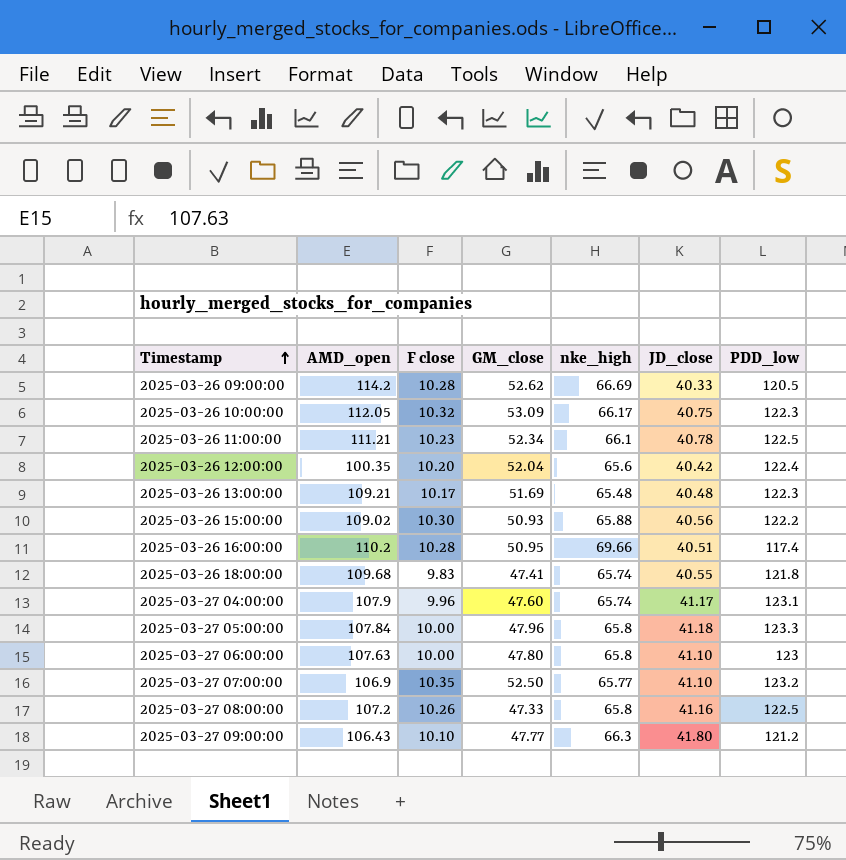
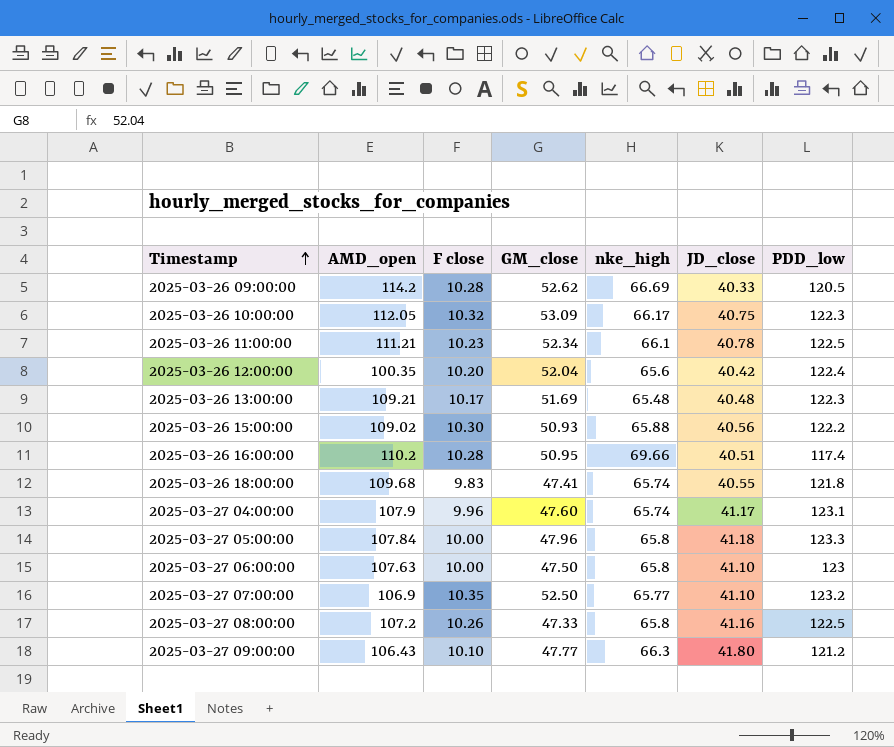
2025-03-27 06:00:00 | GM_close: 47.80 -> 47.50

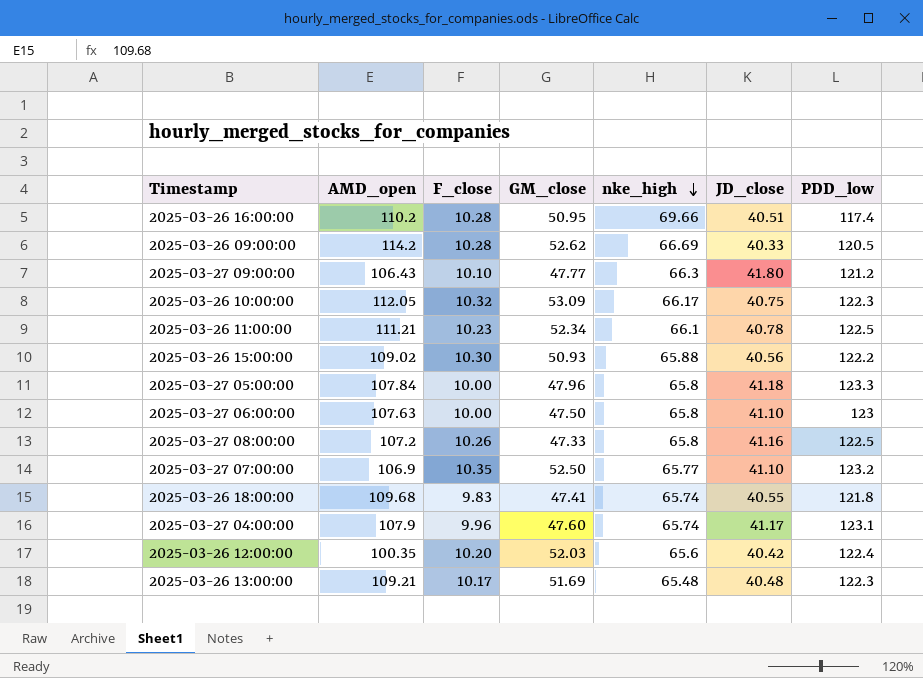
row order: Timestamp ascending -> nke_high descending
column name: F close -> F_close
2025-03-26 12:00:00 | GM_close: 52.04 -> 52.03

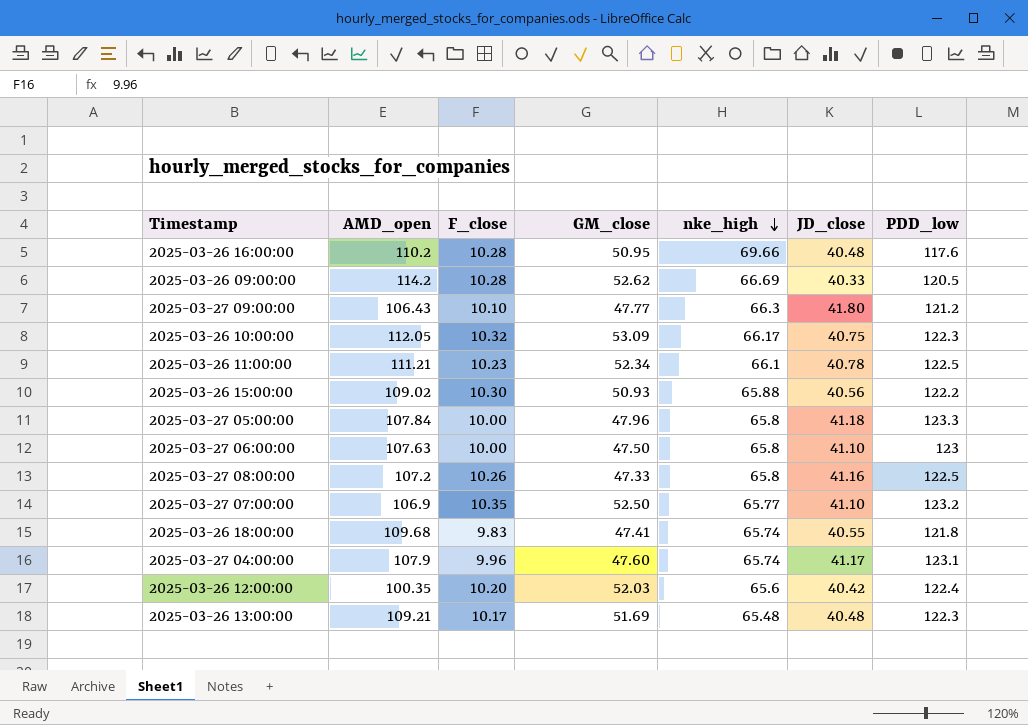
2025-03-26 16:00:00 | JD_close: 40.51 -> 40.48
2025-03-26 16:00:00 | PDD_low: 117.4 -> 117.6

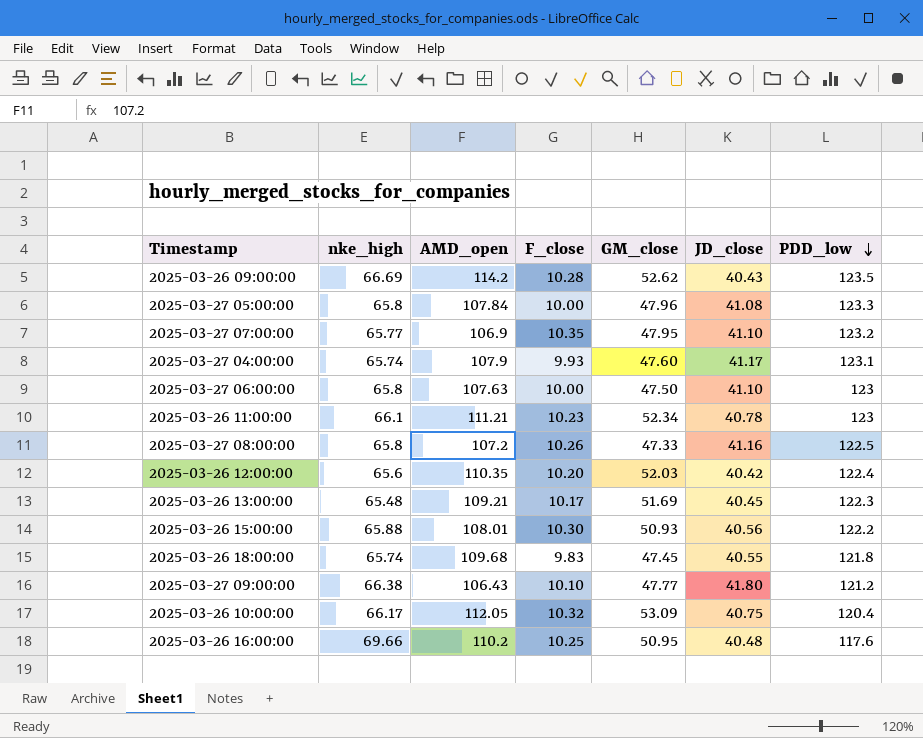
row order: nke_high descending -> PDD_low descending
column nke_high | position: 5 -> 2
2025-03-26 09:00:00 | JD_close: 40.33 -> 40.43
2025-03-26 09:00:00 | PDD_low: 120.5 -> 123.5
2025-03-27 05:00:00 | JD_close: 41.18 -> 41.08
2025-03-27 07:00:00 | GM_close: 52.50 -> 47.95
2025-03-27 04:00:00 | F_close: 9.96 -> 9.93
2025-03-26 11:00:00 | PDD_low: 122.5 -> 123
2025-03-26 12:00:00 | AMD_open: 100.35 -> 110.35
2025-03-26 13:00:00 | JD_close: 40.48 -> 40.45
2025-03-26 15:00:00 | AMD_open: 109.02 -> 108.01
2025-03-26 18:00:00 | GM_close: 47.41 -> 47.45
2025-03-27 09:00:00 | nke_high: 66.3 -> 66.38
2025-03-26 10:00:00 | PDD_low: 122.3 -> 120.4
2025-03-26 16:00:00 | F_close: 10.28 -> 10.25

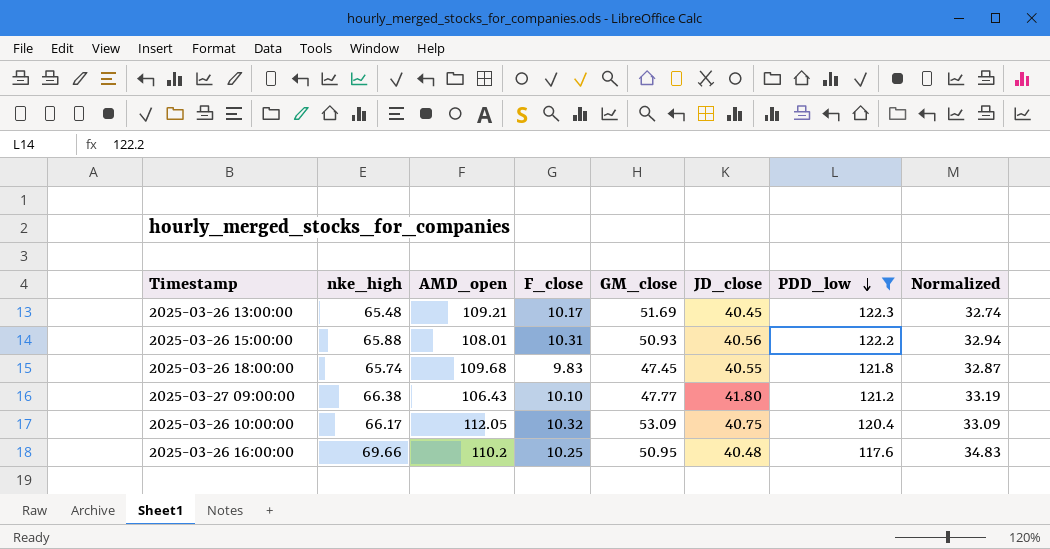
filter: none -> PDD_low <= 122.3
column Normalized | formula: none -> [nke_high] * 0.5
2025-03-26 15:00:00 | F_close: 10.30 -> 10.31

